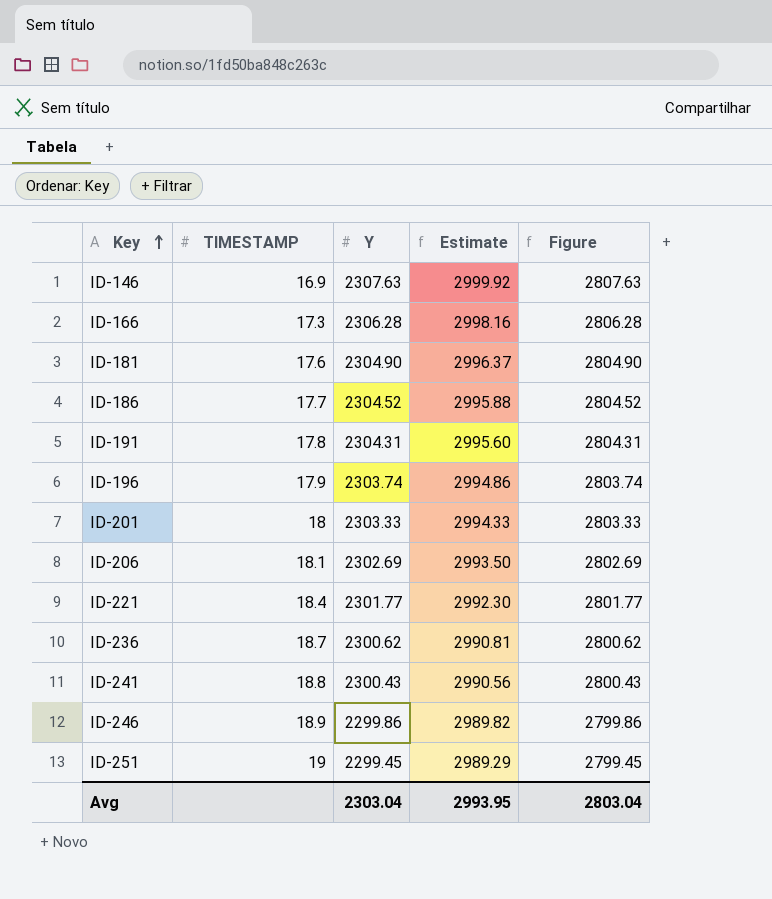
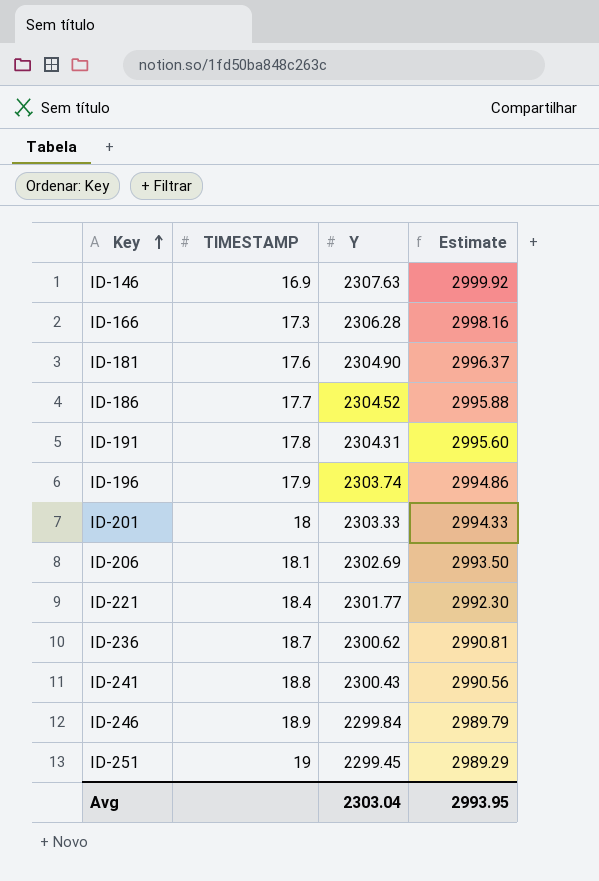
column Figure | formula: [Y] + 500 -> none
ID-246 | Y: 2299.86 -> 2299.84
ID-246 | Estimate: 2989.82 -> 2989.79

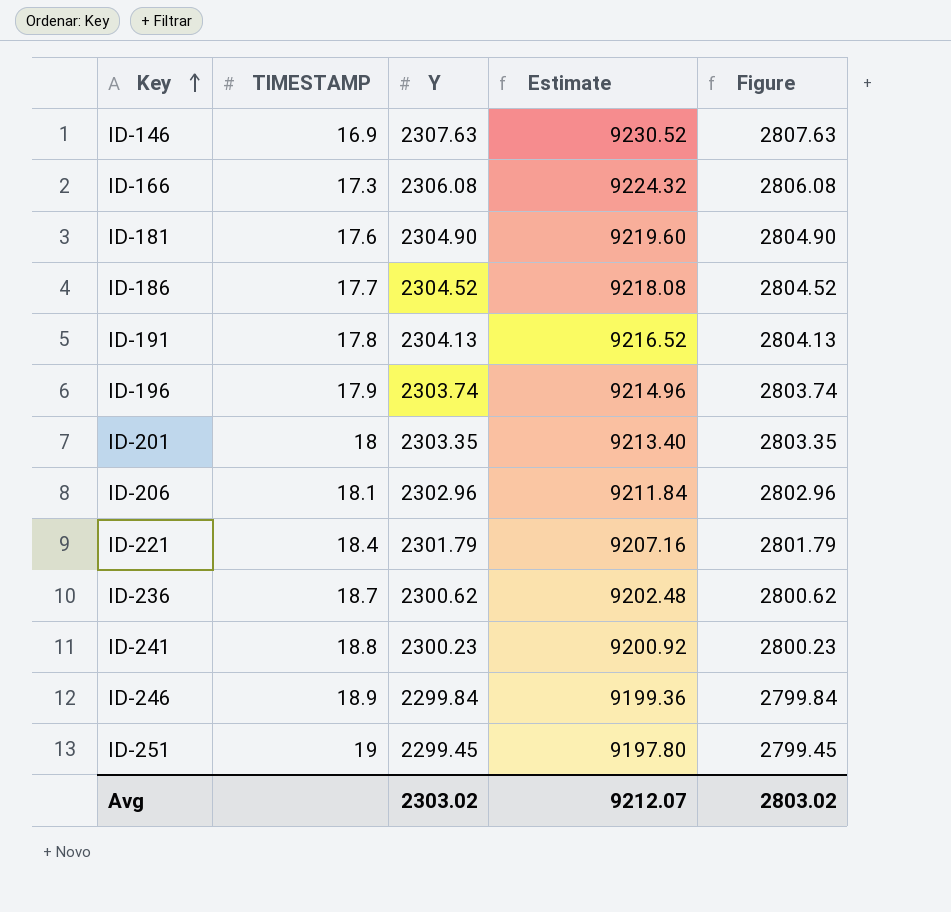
column Estimate | formula: [Y] * 1.3 -> [Y] * 4
column Figure | formula: none -> [Y] + 500
ID-166 | Y: 2306.28 -> 2306.08
ID-191 | Y: 2304.31 -> 2304.13
ID-201 | Y: 2303.33 -> 2303.35
ID-206 | Y: 2302.69 -> 2302.96
ID-221 | Y: 2301.77 -> 2301.79
ID-241 | Y: 2300.43 -> 2300.23
Avg | Y: 2303.04 -> 2303.02
Avg | Estimate: 2993.95 -> 9212.07

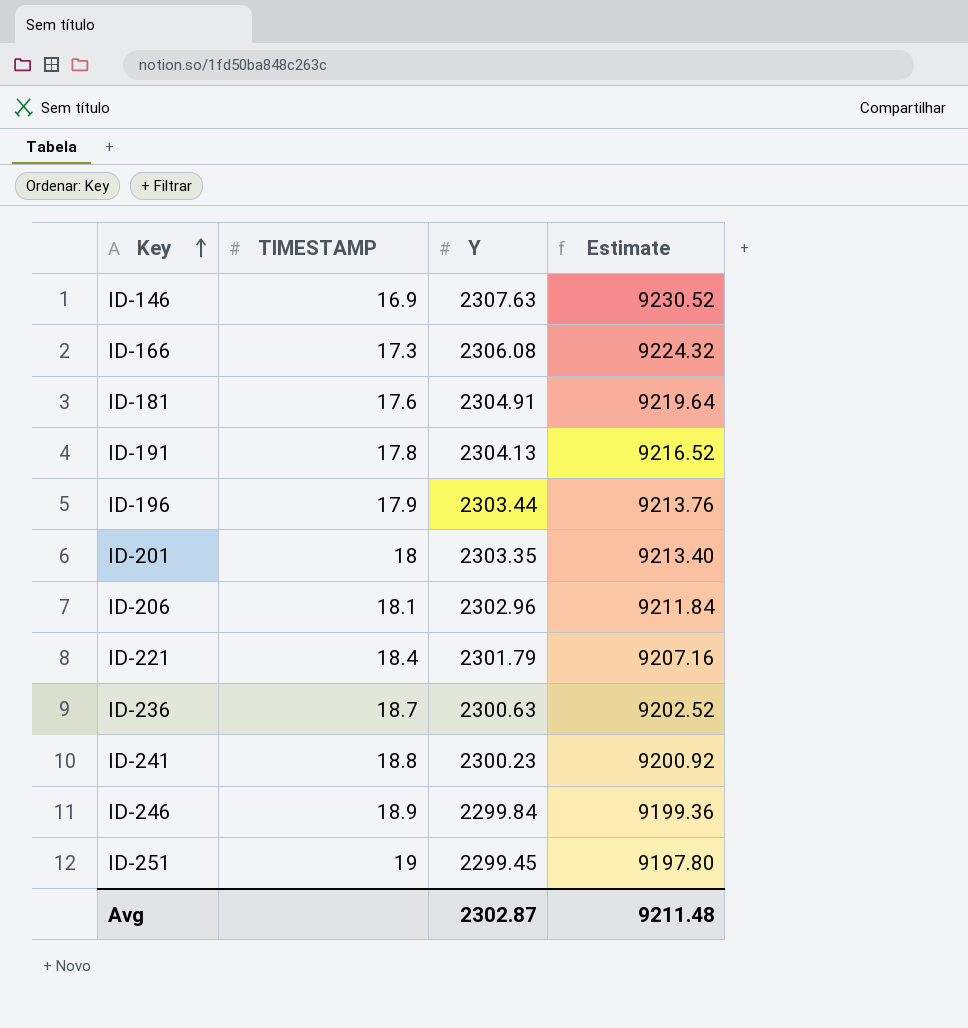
column Figure | formula: [Y] + 500 -> none
row ID-186: 17.7 | 2304.52 | 9218.08 | 2804.52 -> none
ID-181 | Y: 2304.90 -> 2304.91
ID-181 | Estimate: 9219.60 -> 9219.64
ID-196 | Y: 2303.74 -> 2303.44
ID-196 | Estimate: 9214.96 -> 9213.76
ID-236 | Y: 2300.62 -> 2300.63
ID-236 | Estimate: 9202.48 -> 9202.52
Avg | Y: 2303.02 -> 2302.87
Avg | Estimate: 9212.07 -> 9211.48

